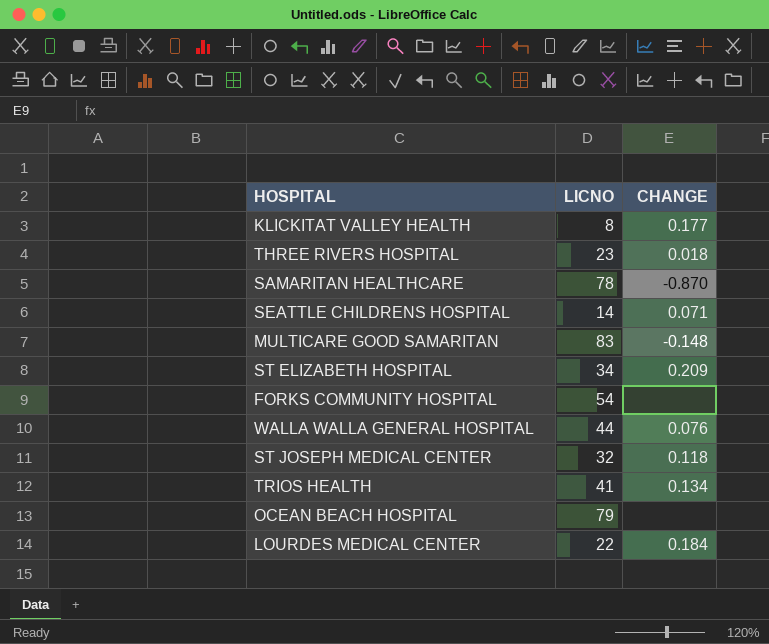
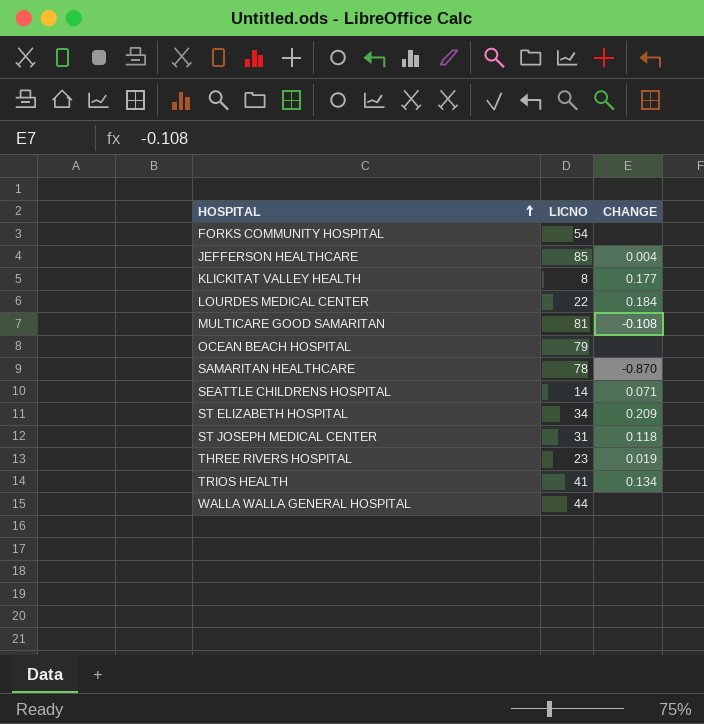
row order: none -> HOSPITAL ascending
row JEFFERSON HEALTHCARE: none -> 85 | 0.004
MULTICARE GOOD SAMARITAN | LICNO: 83 -> 81
MULTICARE GOOD SAMARITAN | CHANGE: -0.148 -> -0.108
ST JOSEPH MEDICAL CENTER | LICNO: 32 -> 31
THREE RIVERS HOSPITAL | CHANGE: 0.018 -> 0.019
WALLA WALLA GENERAL HOSPITAL | CHANGE: 0.076 -> none

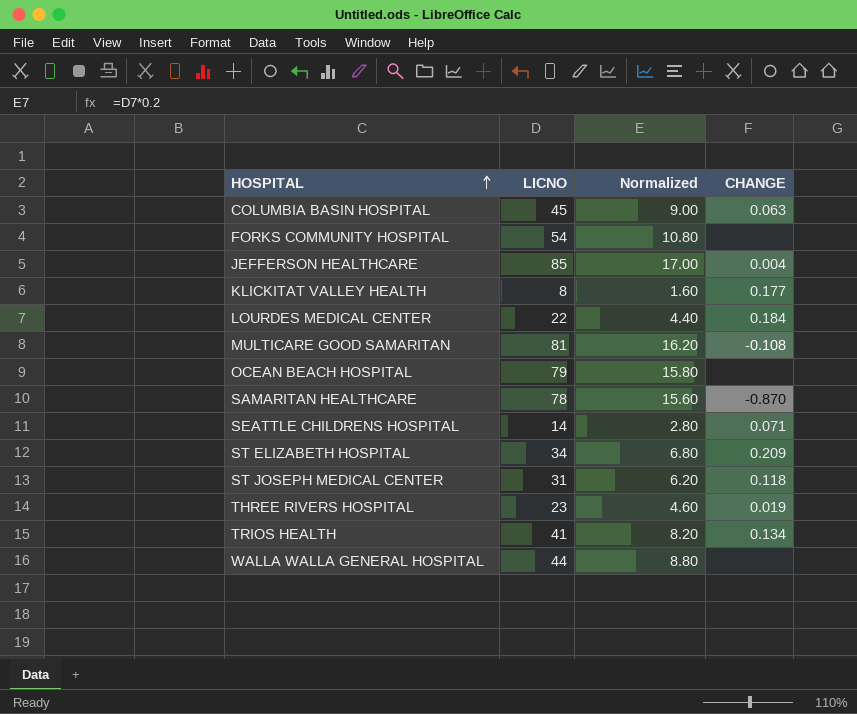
column Normalized | formula: none -> [LICNO] * 0.2
row COLUMBIA BASIN HOSPITAL: none -> 45 | 9.00 | 0.063

